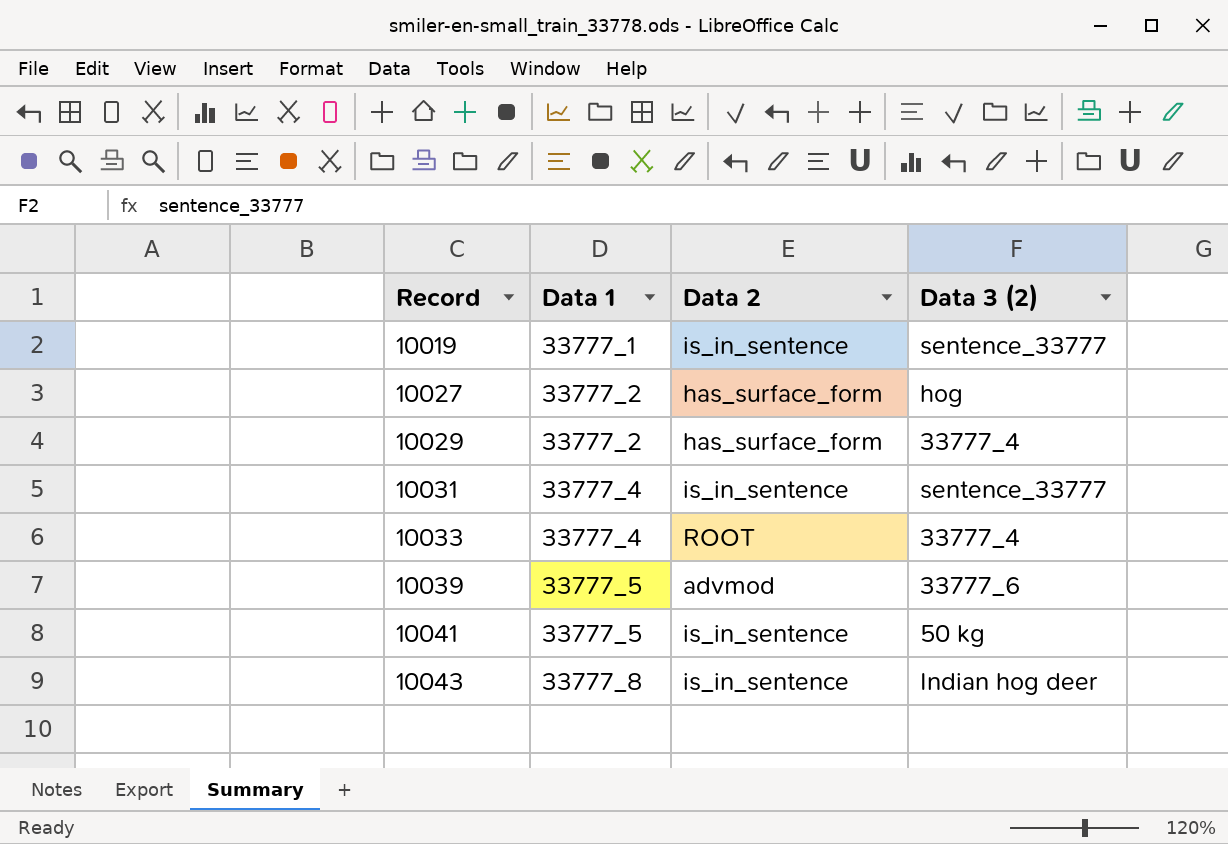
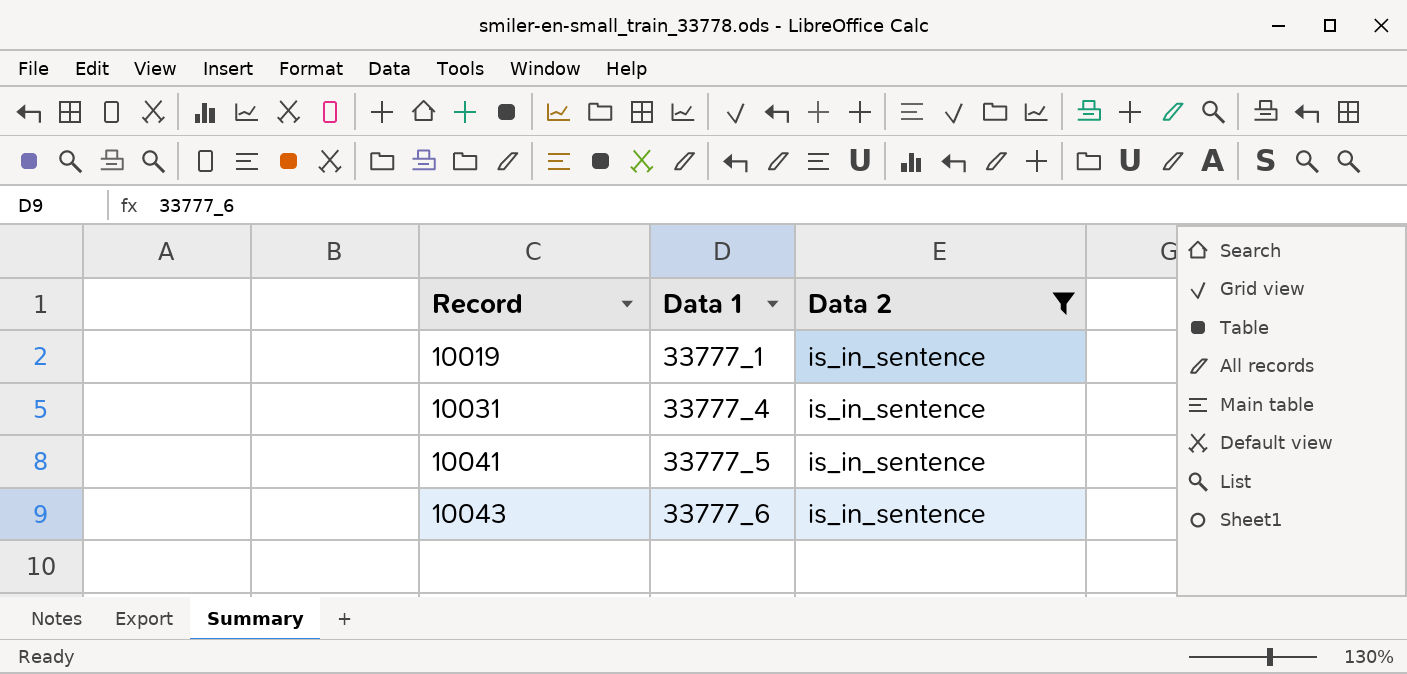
filter: none -> Data 2 = is_in_sentence
column Data 3 (2) | position: 4 -> none
10043 | Data 1: 33777_8 -> 33777_6

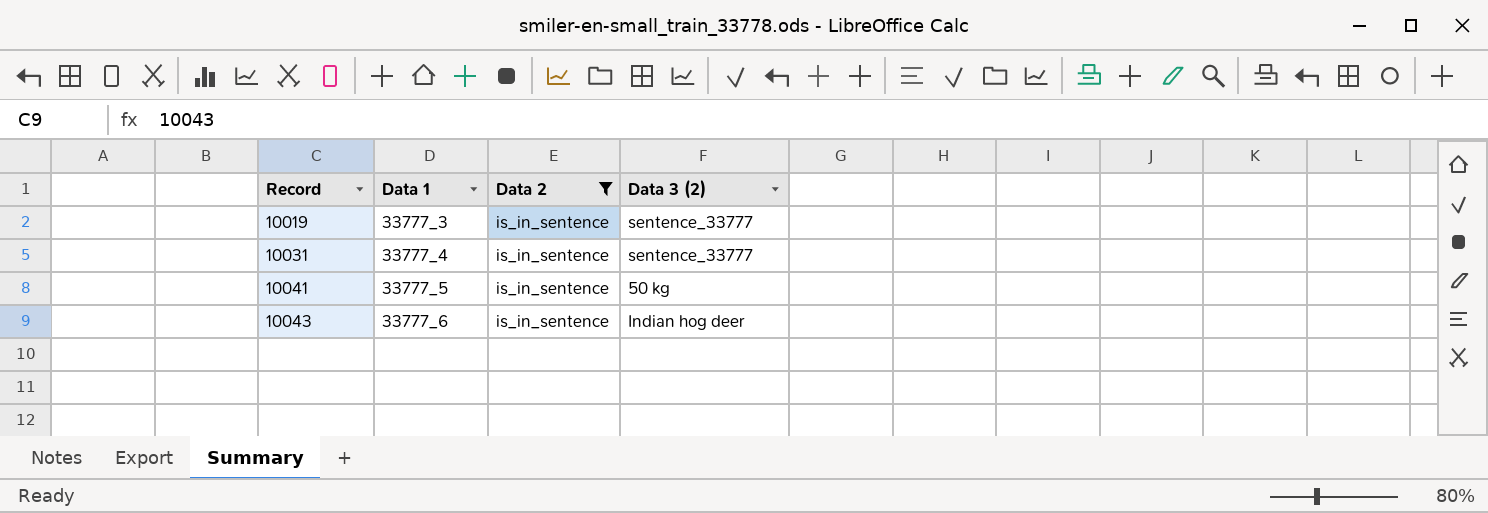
column Data 3 (2) | position: none -> 4
10019 | Data 1: 33777_1 -> 33777_3

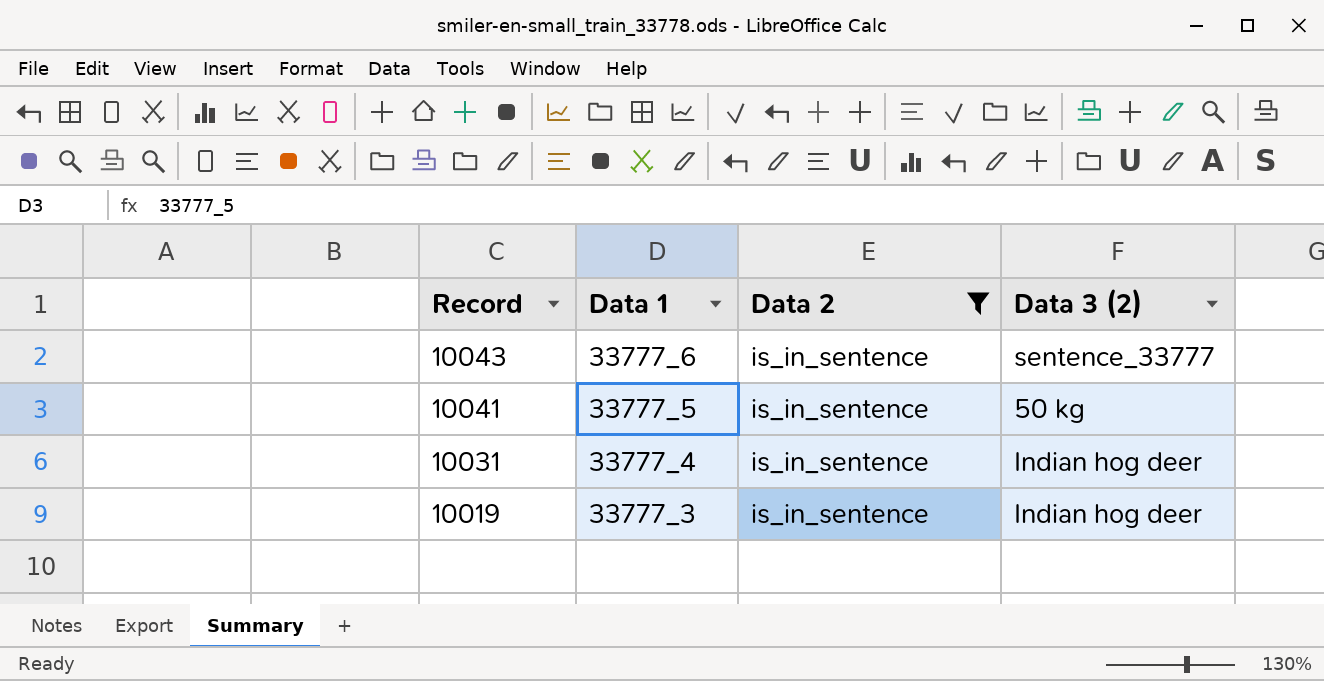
row order: Record ascending -> Record descending
10043 | Data 3 (2): Indian hog deer -> sentence_33777
10031 | Data 3 (2): sentence_33777 -> Indian hog deer
10019 | Data 3 (2): sentence_33777 -> Indian hog deer

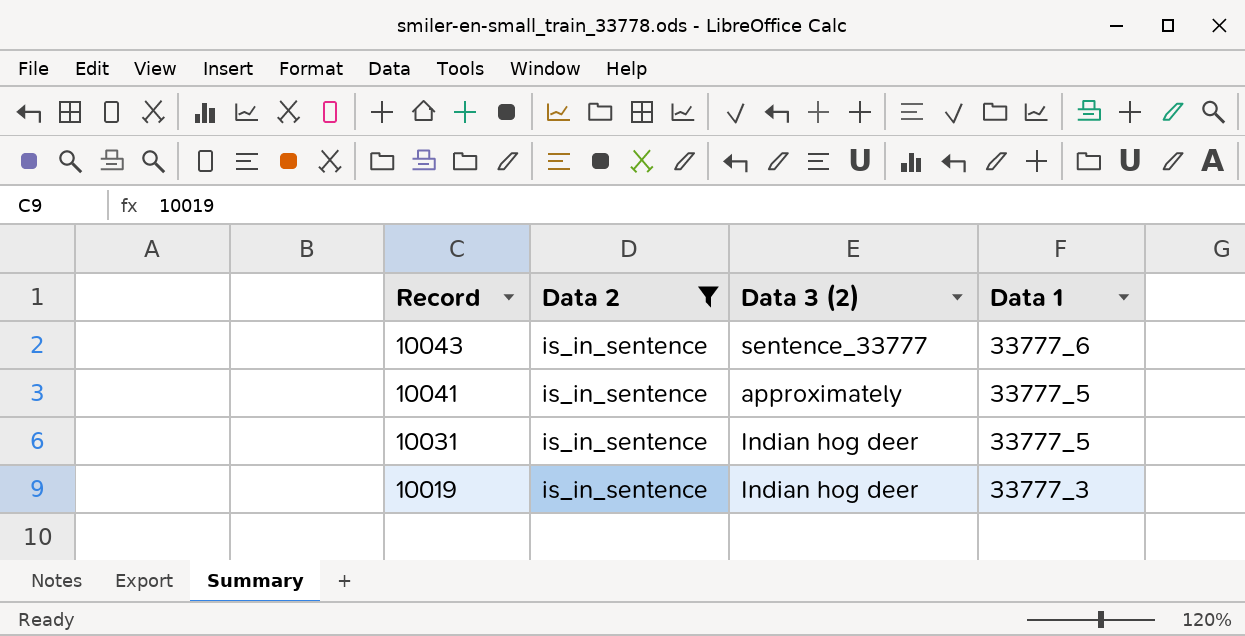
column Data 1 | position: 2 -> 4
10041 | Data 3 (2): 50 kg -> approximately
10031 | Data 1: 33777_4 -> 33777_5

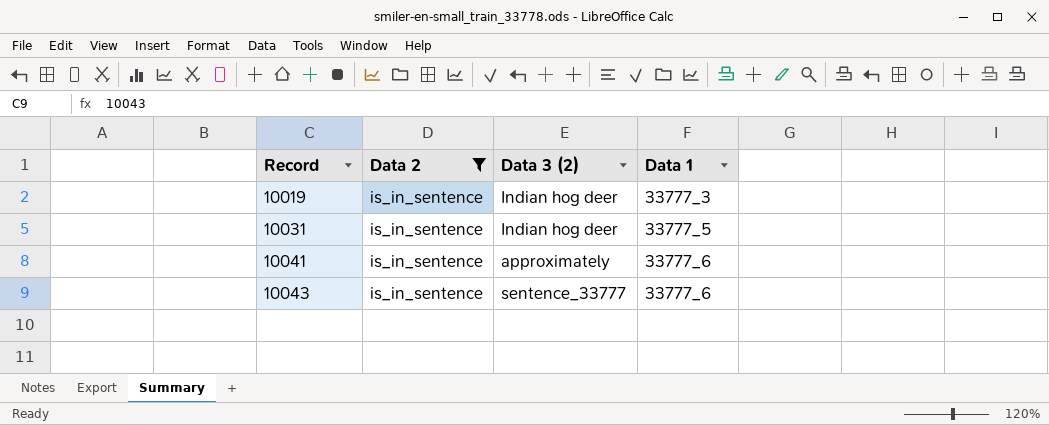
row order: Record descending -> Record ascending
10041 | Data 1: 33777_5 -> 33777_6

